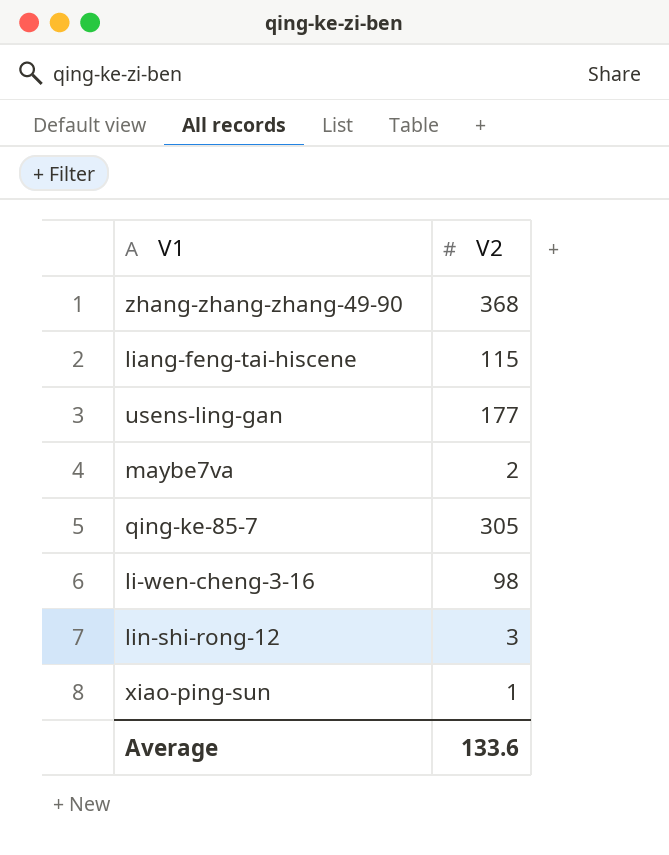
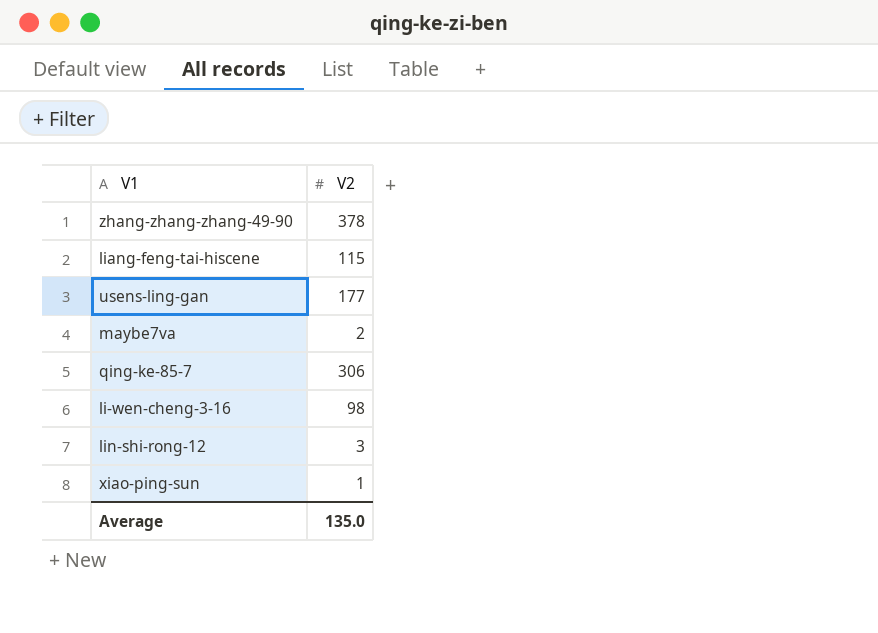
zhang-zhang-zhang-49-90 | V2: 368 -> 378
qing-ke-85-7 | V2: 305 -> 306
Average | V2: 133.6 -> 135.0

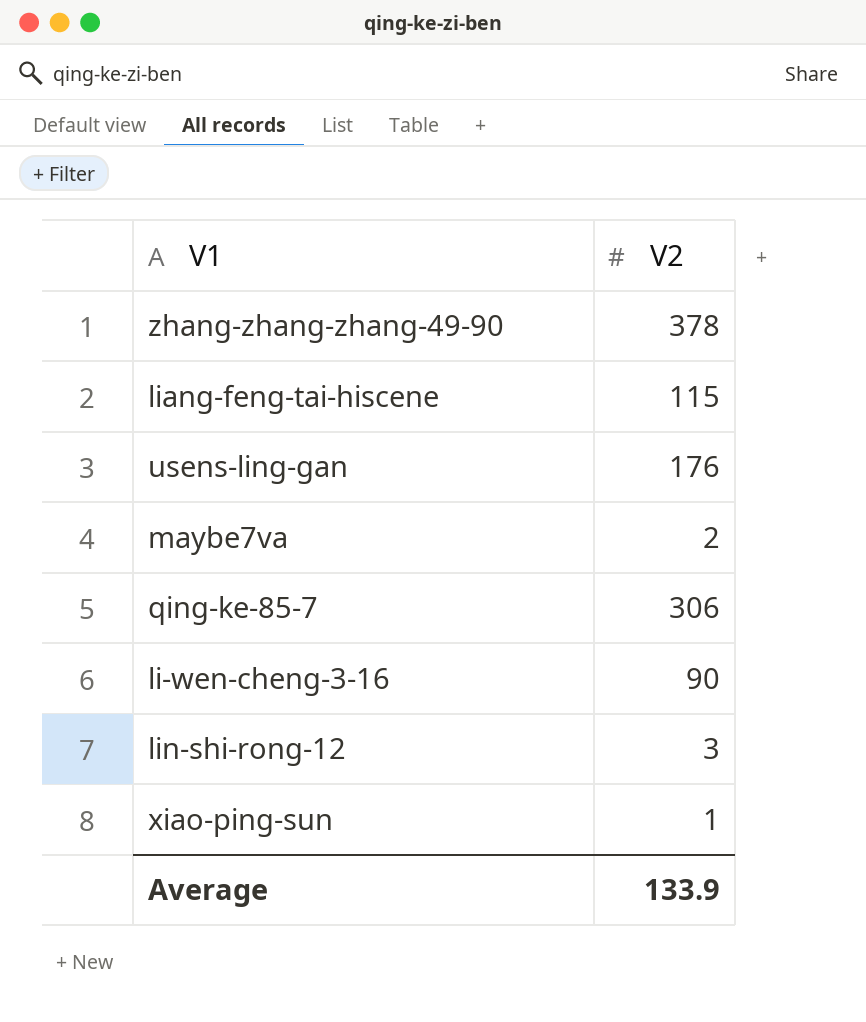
usens-ling-gan | V2: 177 -> 176
li-wen-cheng-3-16 | V2: 98 -> 90
Average | V2: 135.0 -> 133.9

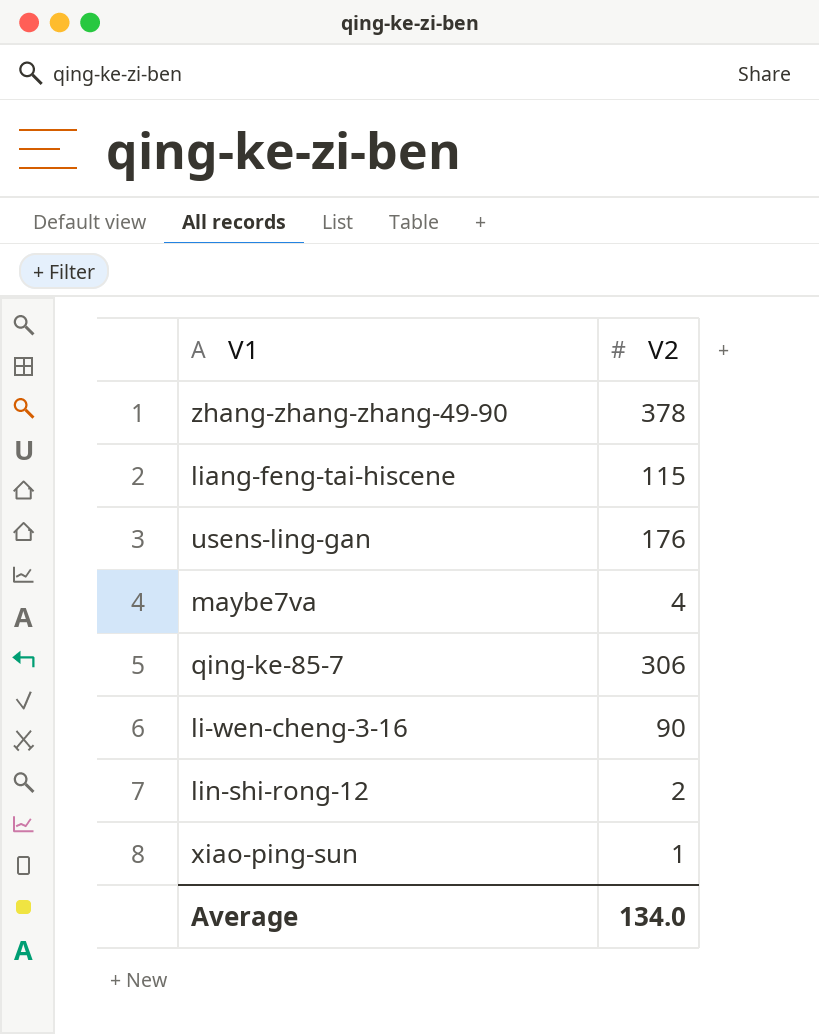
maybe7va | V2: 2 -> 4
lin-shi-rong-12 | V2: 3 -> 2
Average | V2: 133.9 -> 134.0

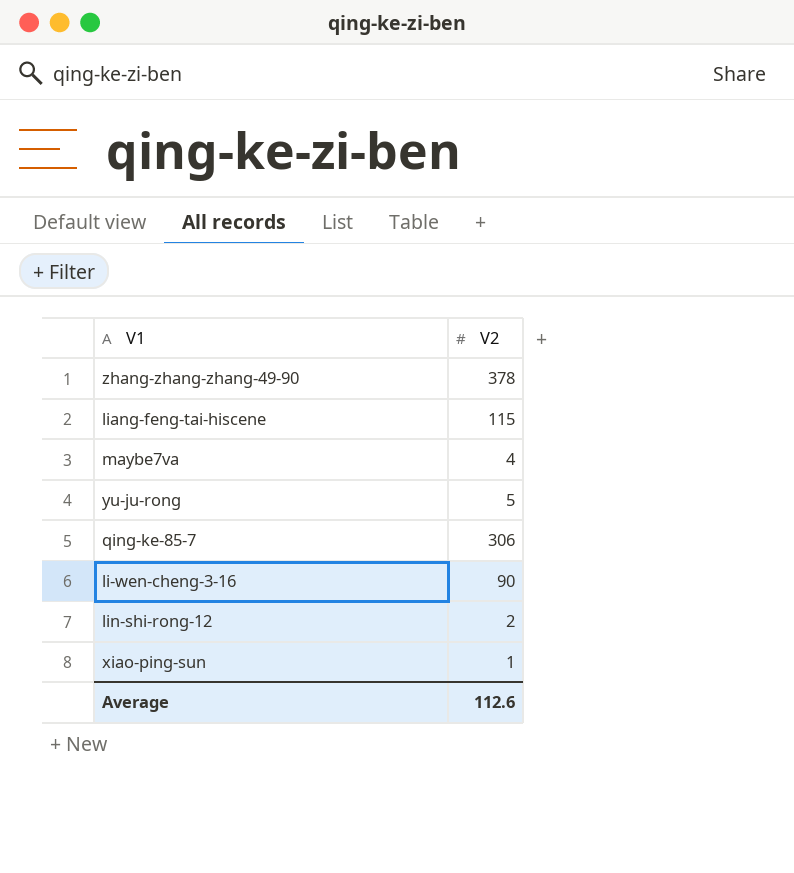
row usens-ling-gan: 176 -> none
row yu-ju-rong: none -> 5
Average | V2: 134.0 -> 112.6

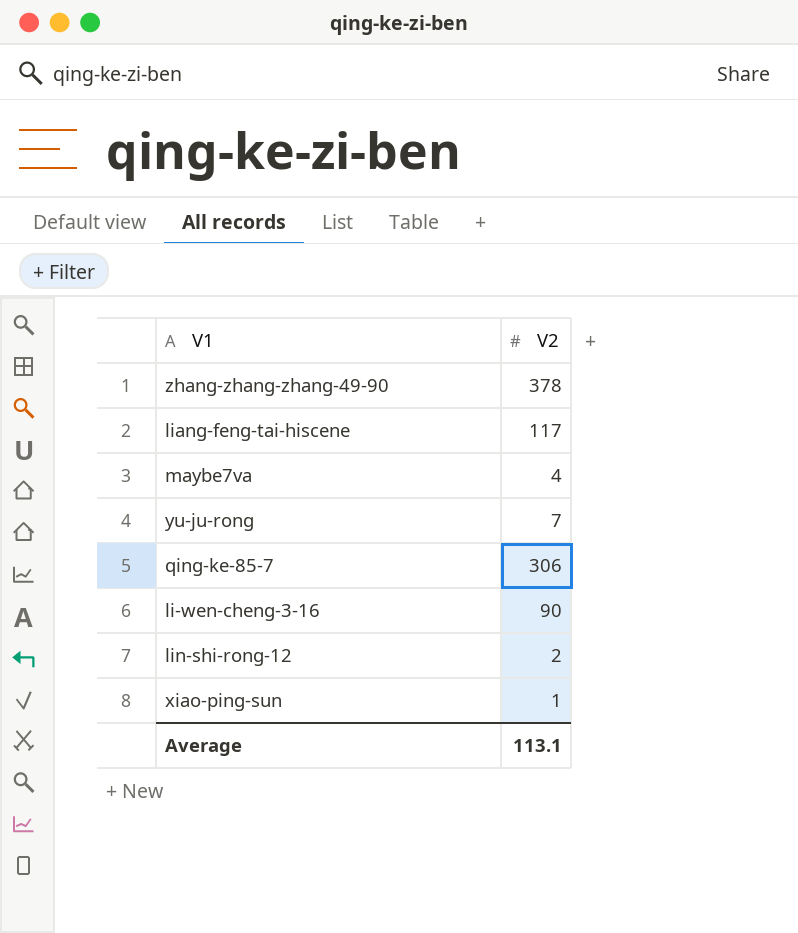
liang-feng-tai-hiscene | V2: 115 -> 117
yu-ju-rong | V2: 5 -> 7
Average | V2: 112.6 -> 113.1

